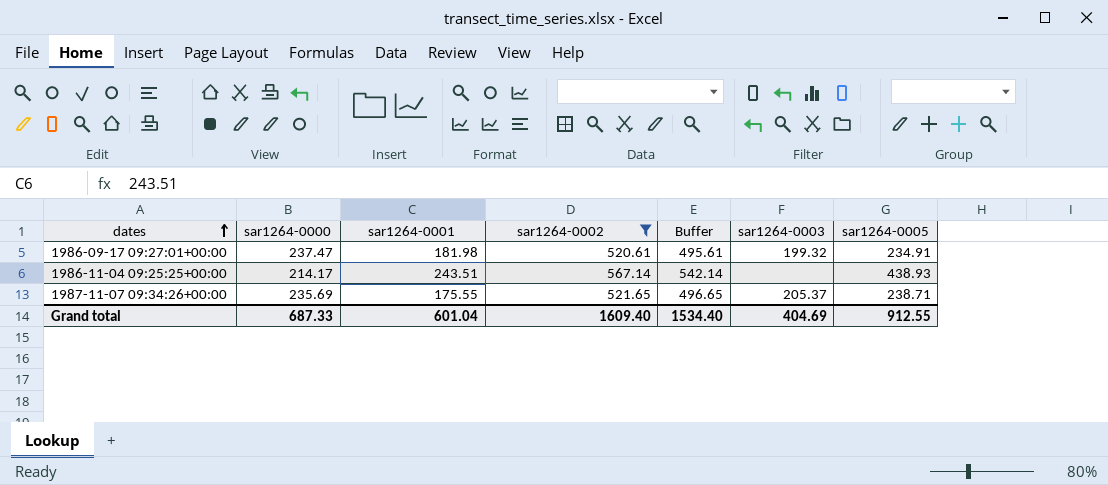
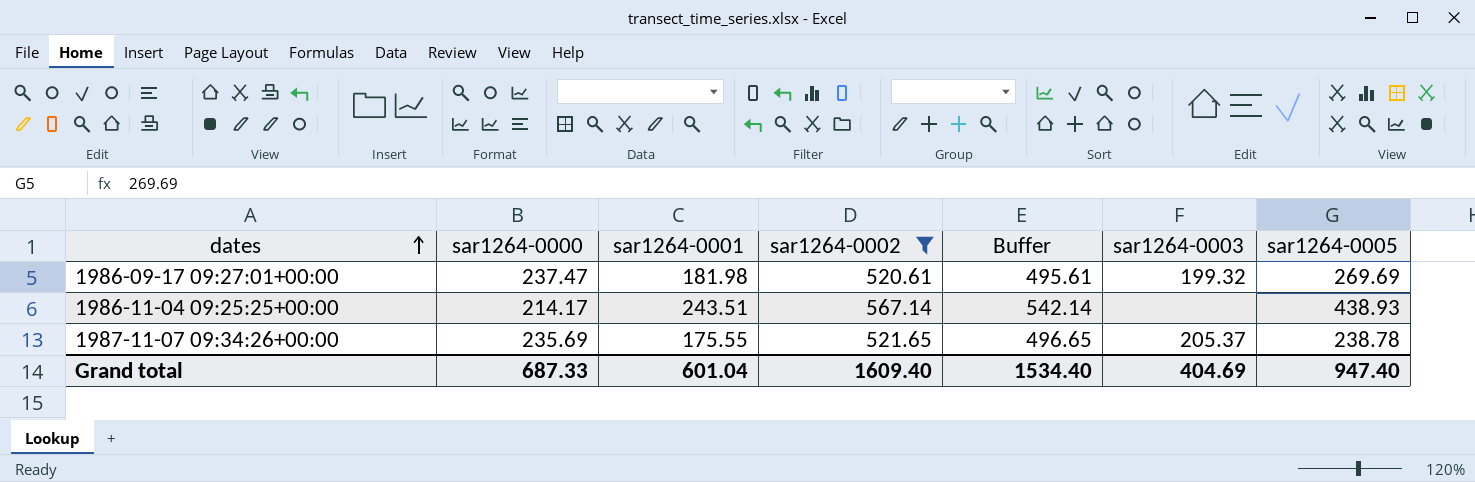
1986-09-17 09:27:01+00:00 | sar1264-0005: 234.91 -> 269.69
1987-11-07 09:34:26+00:00 | sar1264-0005: 238.71 -> 238.78
Grand total | sar1264-0005: 912.55 -> 947.40

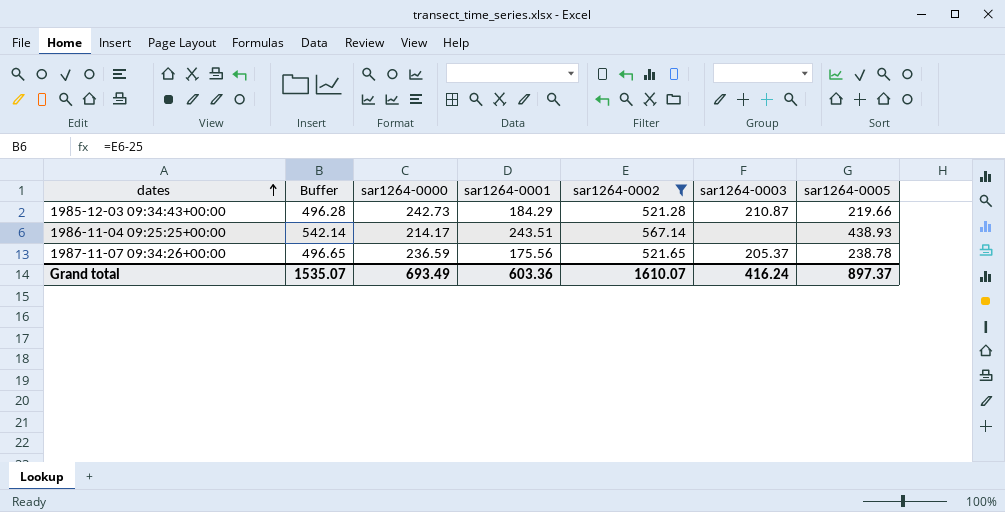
column Buffer | position: 5 -> 2
row 1986-09-17 09:27:01+00:00: 237.47 | 181.98 | 520.61 | 495.61 | 199.32 | 269.69 -> none
row 1985-12-03 09:34:43+00:00: none -> 496.28 | 242.73 | 184.29 | 521.28 | 210.87 | 219.66
1987-11-07 09:34:26+00:00 | sar1264-0000: 235.69 -> 236.59
1987-11-07 09:34:26+00:00 | sar1264-0001: 175.55 -> 175.56
Grand total | Buffer: 1534.40 -> 1535.07
Grand total | sar1264-0000: 687.33 -> 693.49
Grand total | sar1264-0001: 601.04 -> 603.36
Grand total | sar1264-0002: 1609.40 -> 1610.07
Grand total | sar1264-0003: 404.69 -> 416.24
Grand total | sar1264-0005: 947.40 -> 897.37

